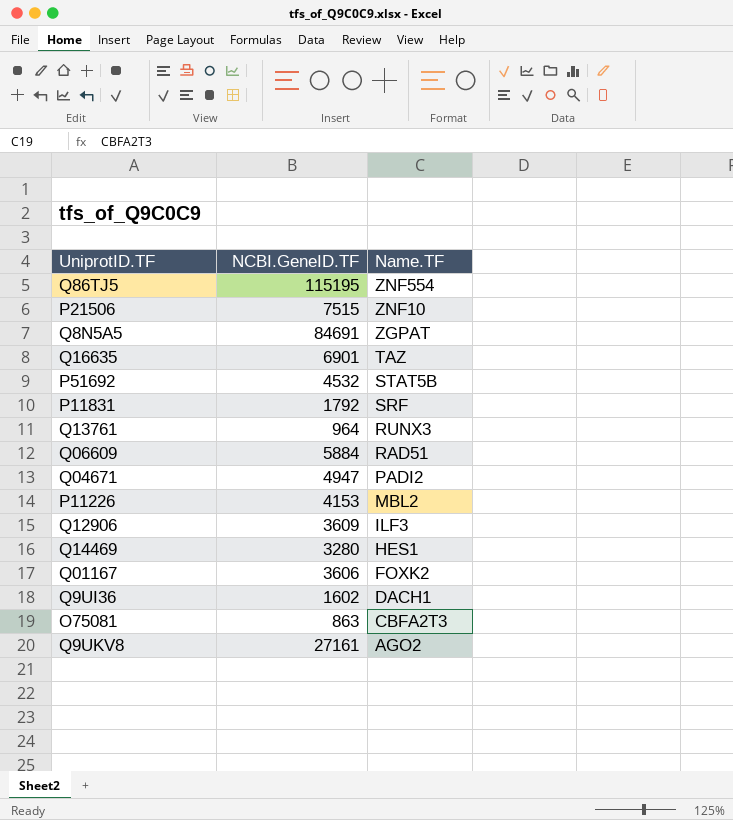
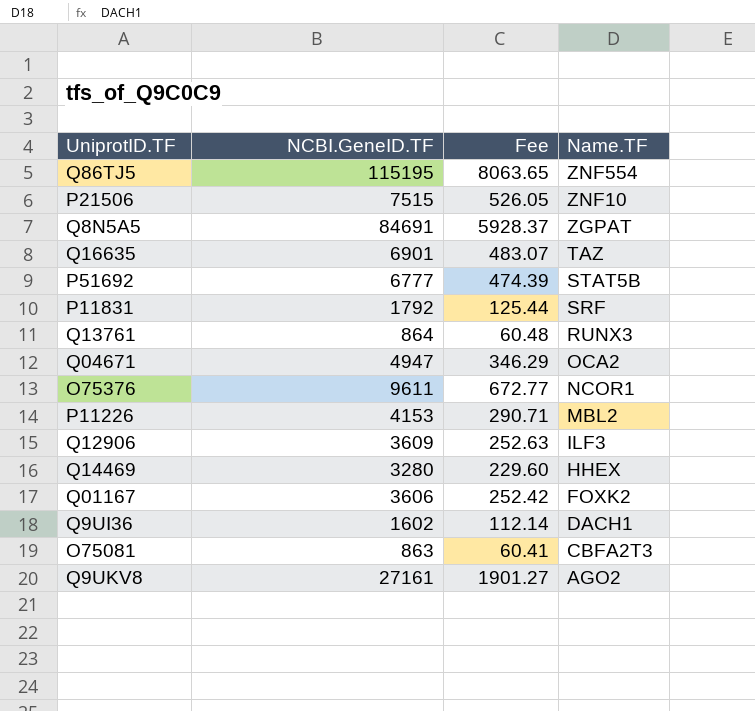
column Fee | formula: none -> [NCBI.GeneID.TF] * 0.07
row Q06609: 5884 | RAD51 -> none
P51692 | NCBI.GeneID.TF: 4532 -> 6777
Q13761 | NCBI.GeneID.TF: 964 -> 864
Q04671 | Name.TF: PADI2 -> OCA2
row O75376: none -> 9611 | 672.77 | NCOR1
Q14469 | Name.TF: HES1 -> HHEX

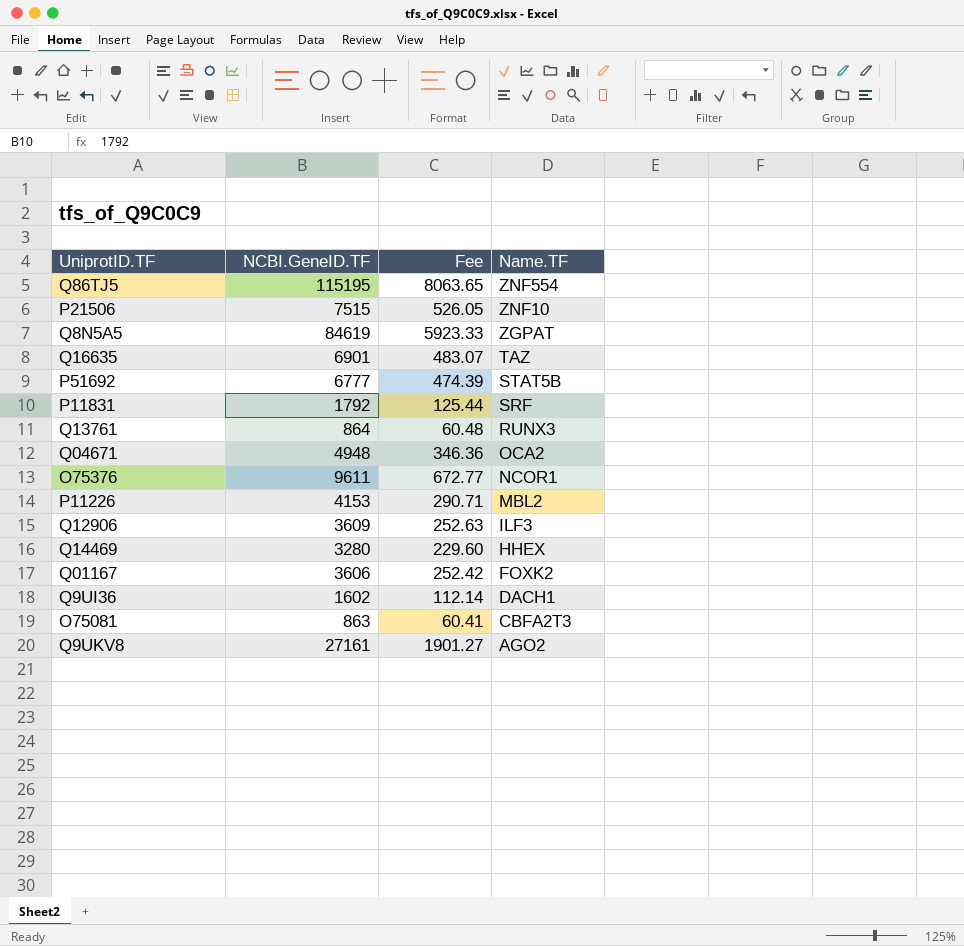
Q8N5A5 | NCBI.GeneID.TF: 84691 -> 84619
Q8N5A5 | Fee: 5928.37 -> 5923.33
Q04671 | NCBI.GeneID.TF: 4947 -> 4948
Q04671 | Fee: 346.29 -> 346.36

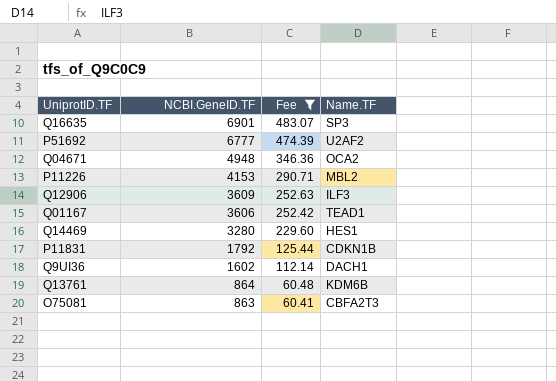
filter: none -> Fee <= 483.07
row order: Name.TF descending -> NCBI.GeneID.TF descending
Q16635 | Name.TF: TAZ -> SP3
P51692 | Name.TF: STAT5B -> U2AF2
Q01167 | Name.TF: FOXK2 -> TEAD1
Q14469 | Name.TF: HHEX -> HES1
P11831 | Name.TF: SRF -> CDKN1B
Q13761 | Name.TF: RUNX3 -> KDM6B

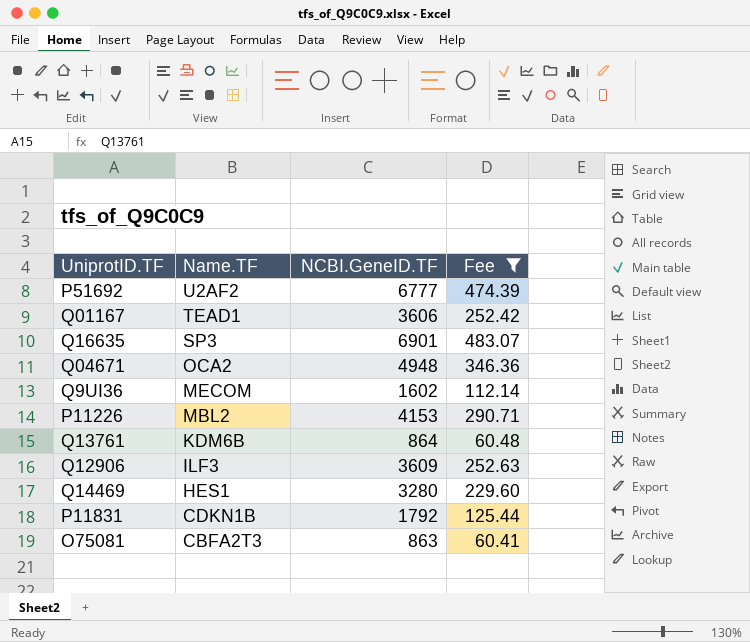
row order: NCBI.GeneID.TF descending -> Name.TF descending
column Name.TF | position: 4 -> 2
Q9UI36 | Name.TF: DACH1 -> MECOM

